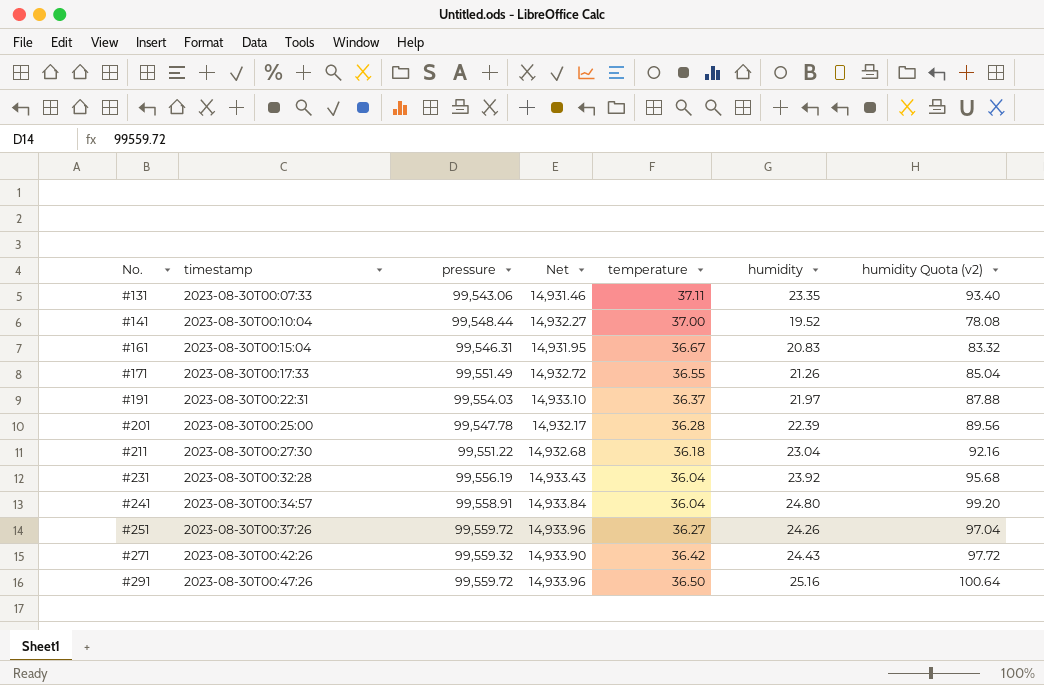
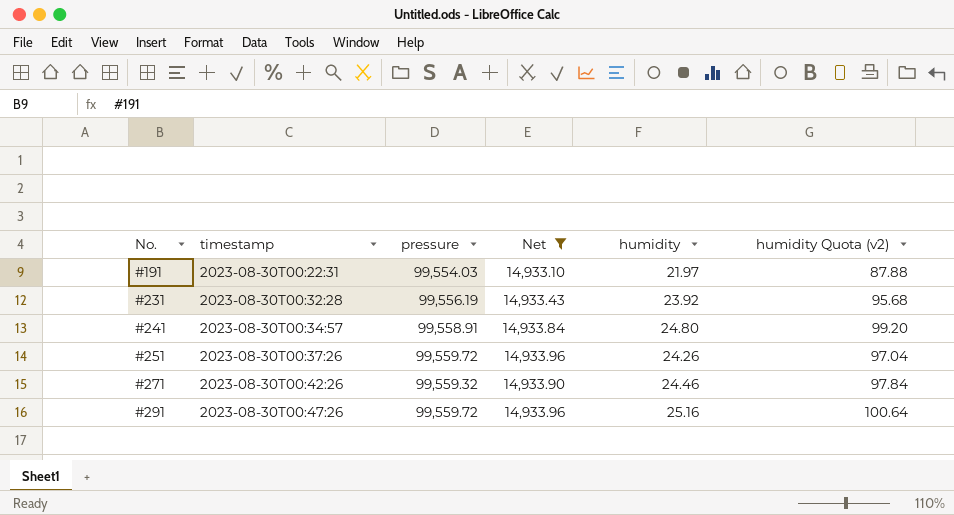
filter: none -> Net >= 14,933.10
column temperature | position: 5 -> none
#271 | humidity: 24.43 -> 24.46
#271 | humidity Quota (v2): 97.72 -> 97.84

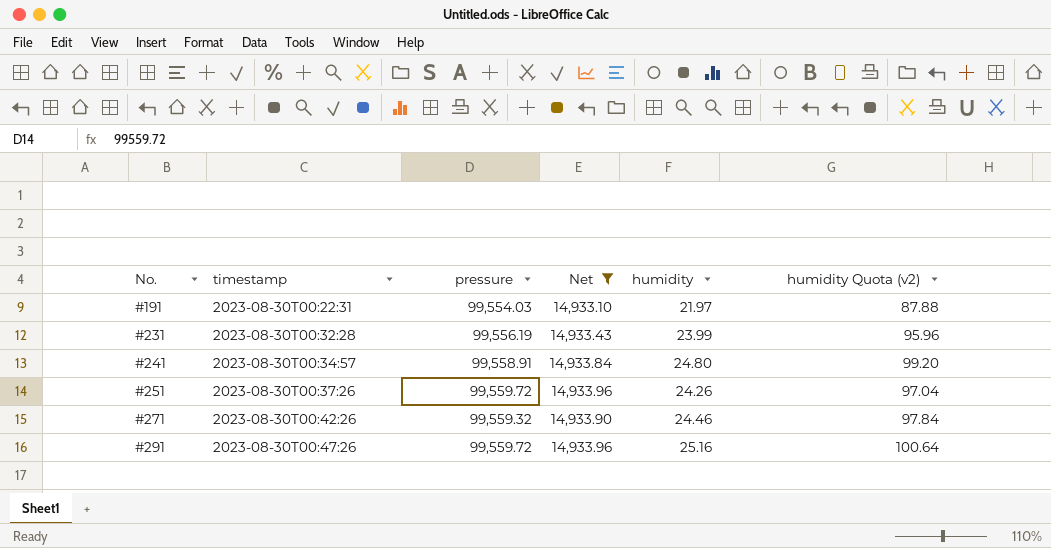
#231 | humidity: 23.92 -> 23.99
#231 | humidity Quota (v2): 95.68 -> 95.96

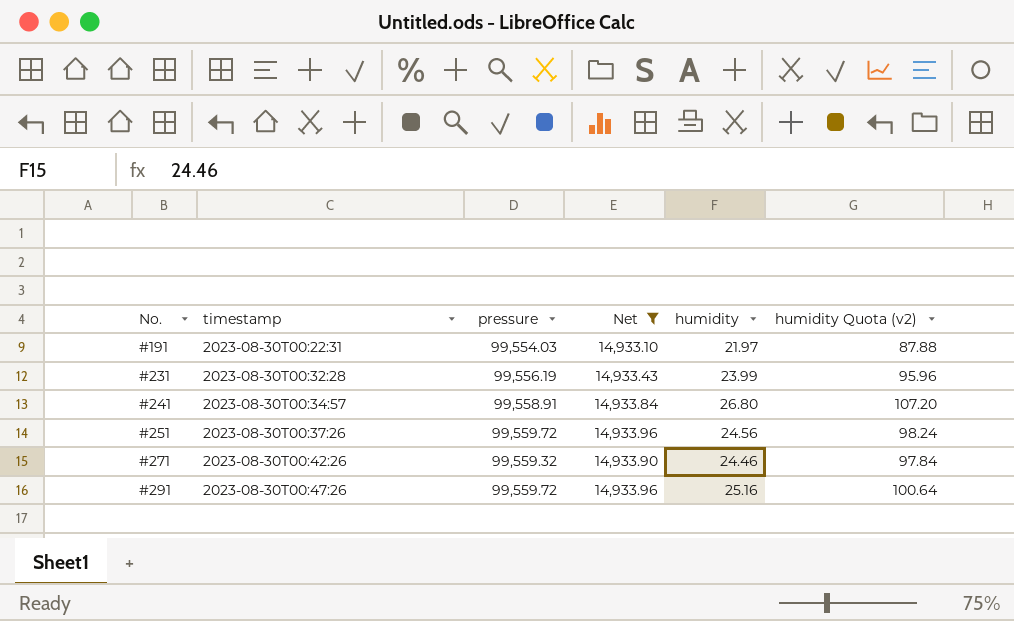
#241 | humidity: 24.80 -> 26.80
#241 | humidity Quota (v2): 99.20 -> 107.20
#251 | humidity: 24.26 -> 24.56
#251 | humidity Quota (v2): 97.04 -> 98.24

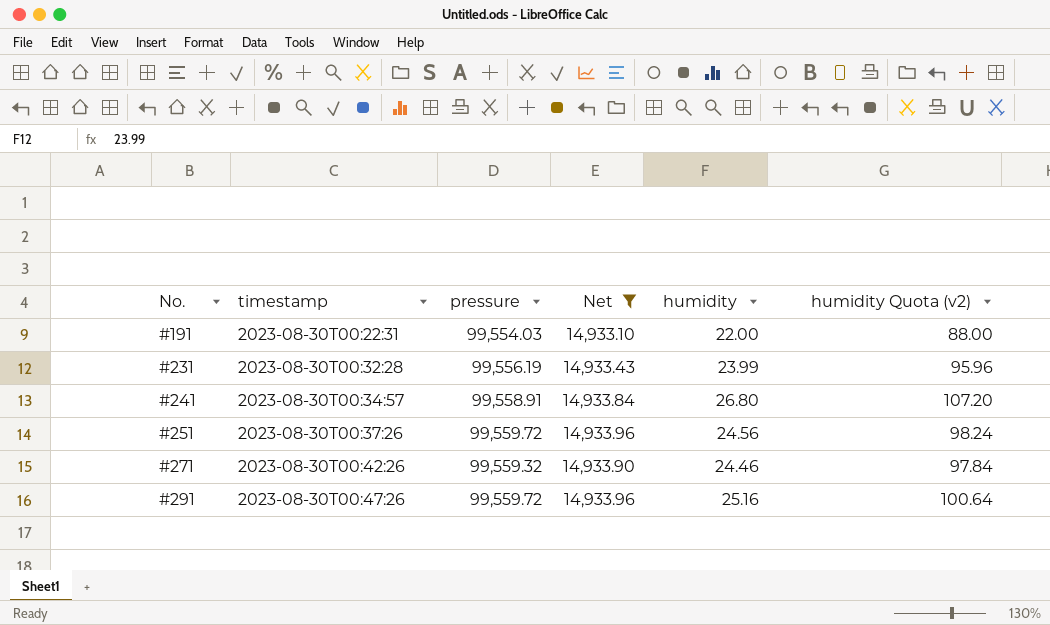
#191 | humidity: 21.97 -> 22.00
#191 | humidity Quota (v2): 87.88 -> 88.00

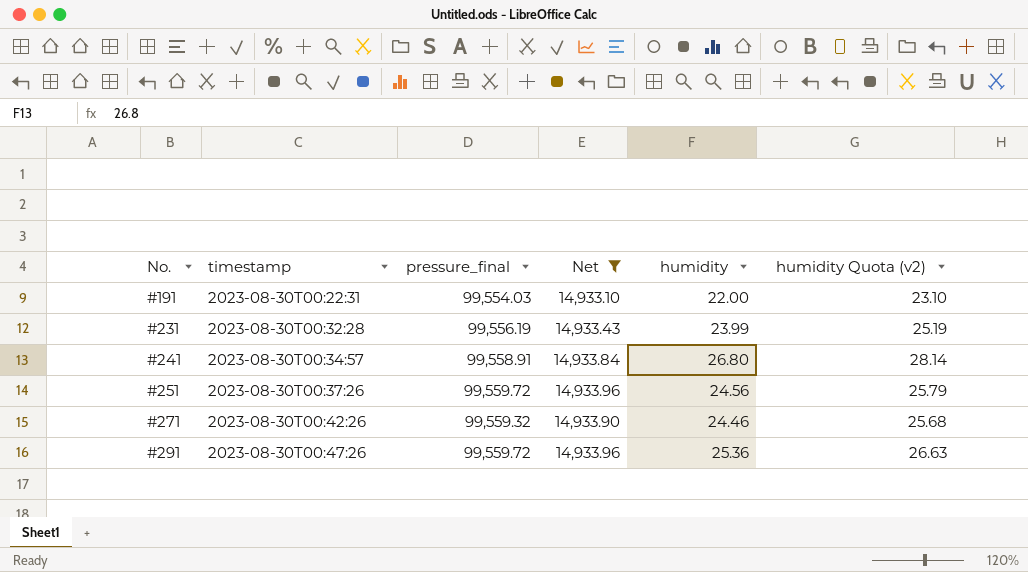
column name: pressure -> pressure_final
column humidity Quota (v2) | formula: [humidity] * 4 -> [humidity] * 1.05
#291 | humidity: 25.16 -> 25.36

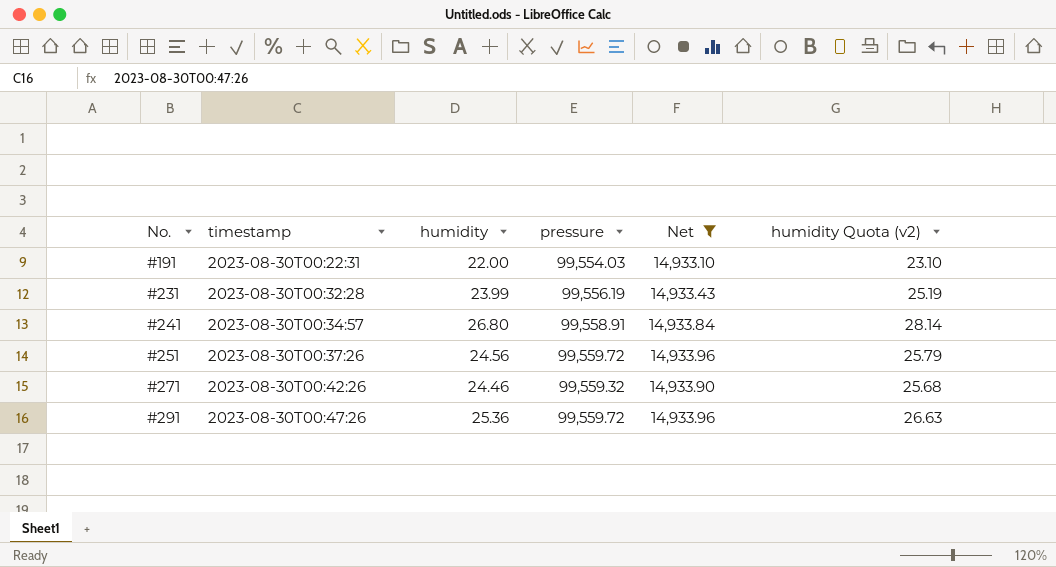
column humidity | position: 5 -> 3
column name: pressure_final -> pressure

